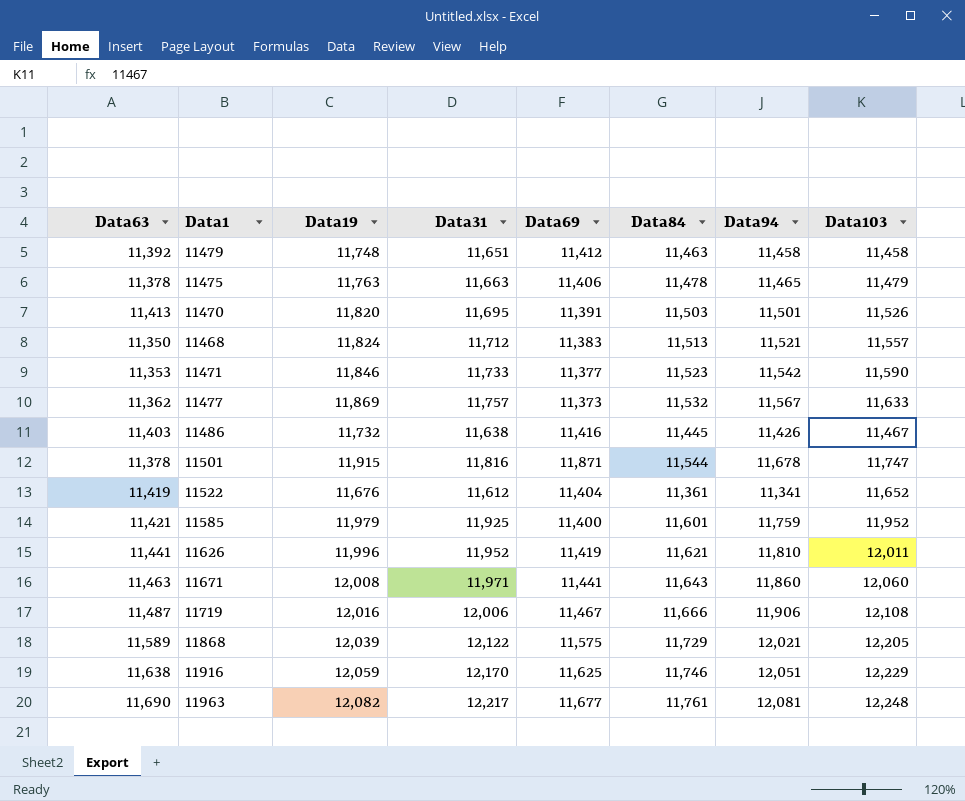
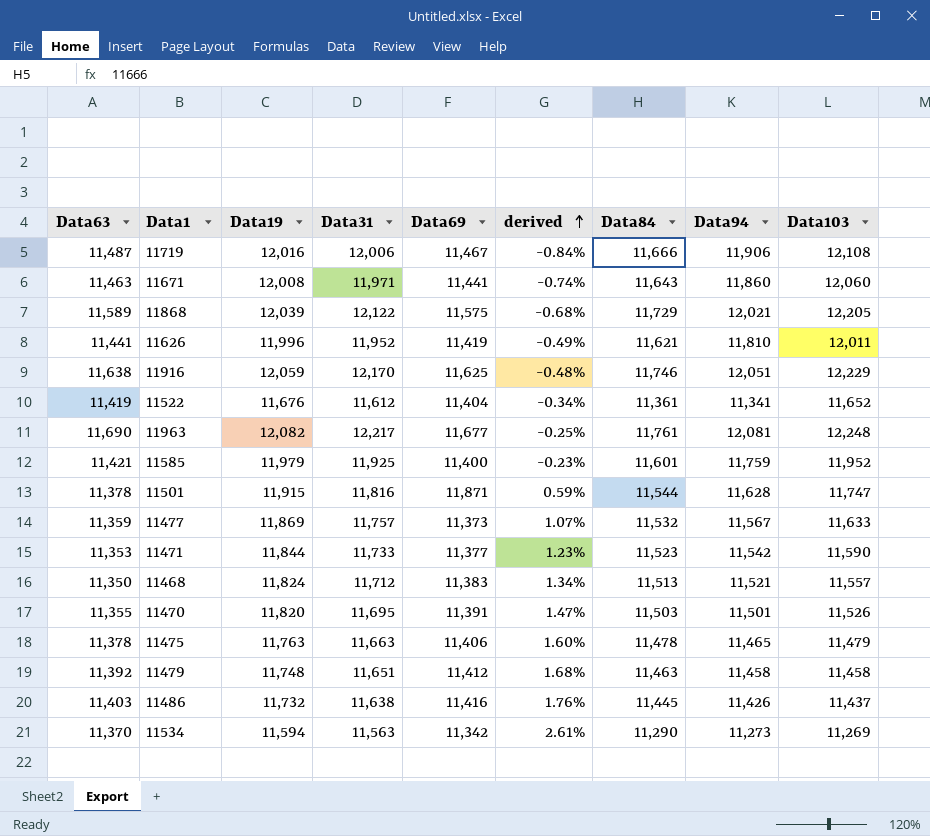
row order: none -> derived ascending
column derived | formula: none -> ([Data31] - [Data103]) / [Data103]
11501 | Data94: 11,678 -> 11,628
11477 | Data63: 11,362 -> 11,359
11471 | Data19: 11,846 -> 11,844
11470 | Data63: 11,413 -> 11,355
11486 | Data103: 11,467 -> 11,437
row 11534: none -> 11,370 | 11,594 | 11,563 | 11,342 | 2.61% | 11,290 | 11,273 | 11,269

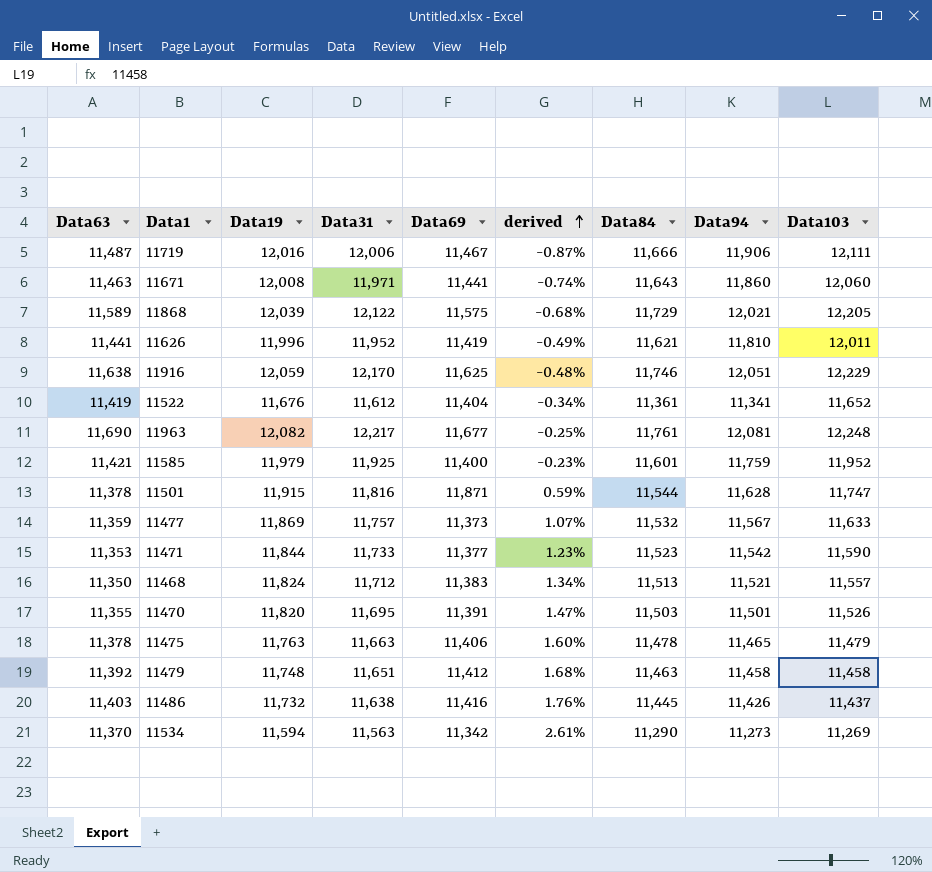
11719 | derived: -0.84% -> -0.87%
11719 | Data103: 12,108 -> 12,111

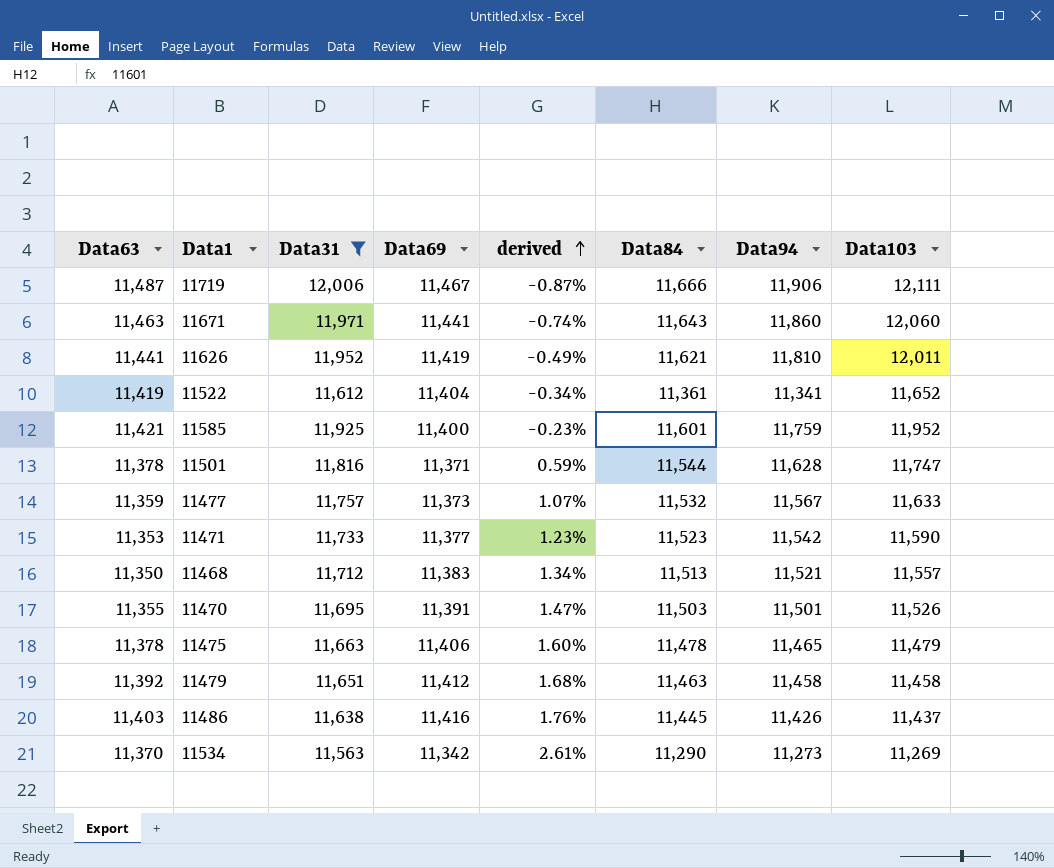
filter: none -> Data31 <= 12,006
column Data19 | position: 3 -> none
11501 | Data69: 11,871 -> 11,371

